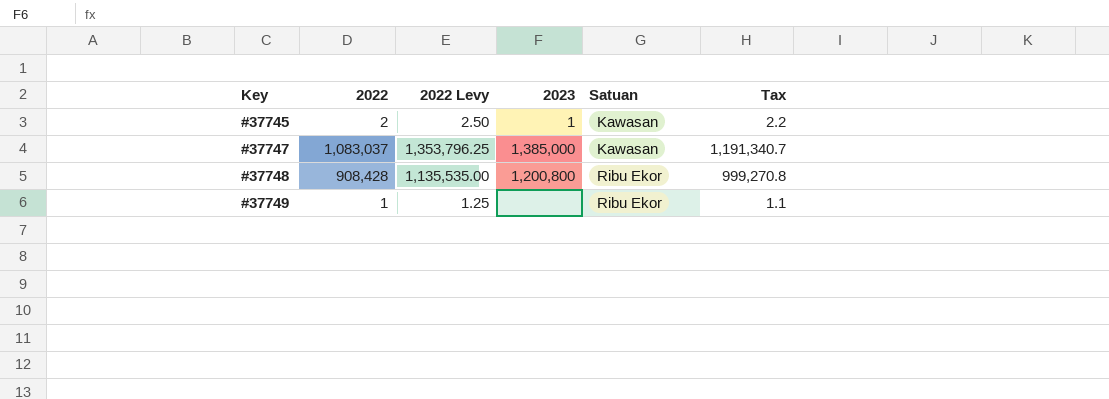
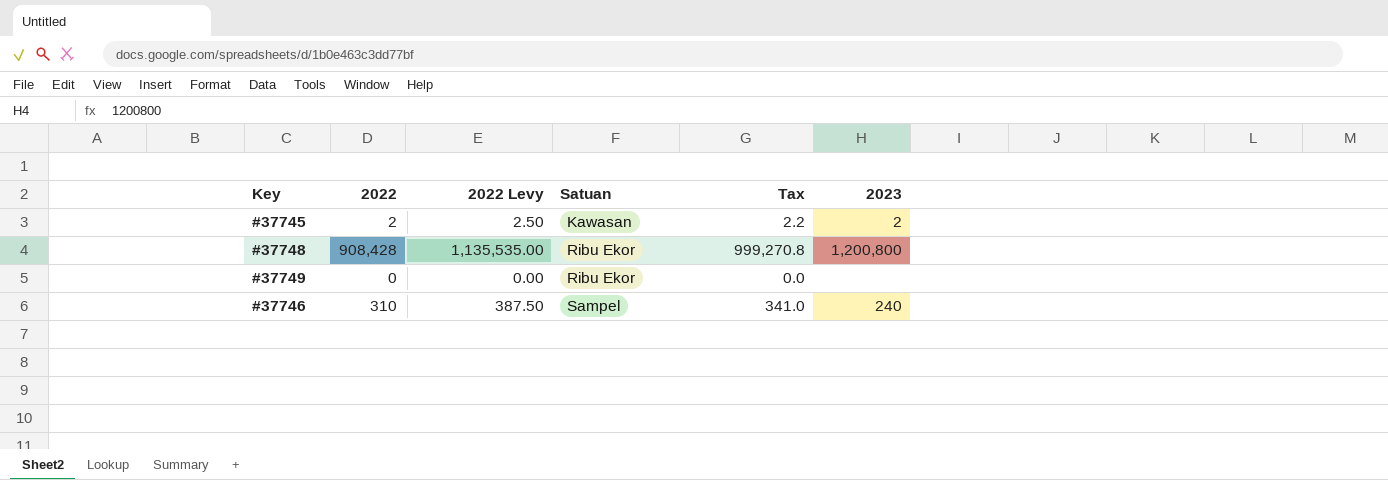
column 2023 | position: 4 -> 6
row #37747: 1,083,037 | 1,353,796.25 | 1,385,000 | Kawasan | 1,191,340.7 -> none
#37745 | 2023: 1 -> 2
#37749 | 2022: 1 -> 0
#37749 | 2022 Levy: 1.25 -> 0.00
#37749 | Tax: 1.1 -> 0.0
row #37746: none -> 310 | 387.50 | Sampel | 341.0 | 240

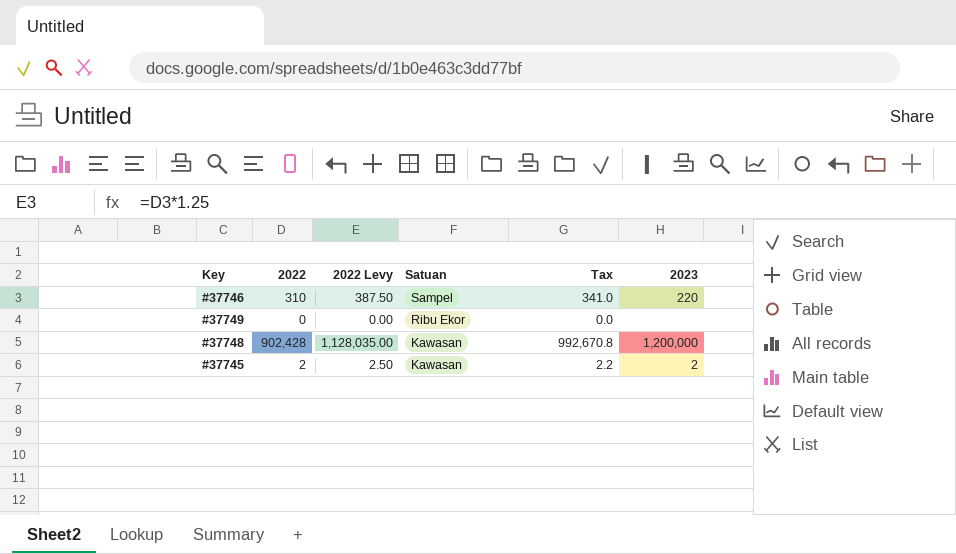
row order: Satuan ascending -> Satuan descending
#37746 | 2023: 240 -> 220
#37748 | 2022: 908,428 -> 902,428
#37748 | 2022 Levy: 1,135,535.00 -> 1,128,035.00
#37748 | Satuan: Ribu Ekor -> Kawasan
#37748 | Tax: 999,270.8 -> 992,670.8
#37748 | 2023: 1,200,800 -> 1,200,000

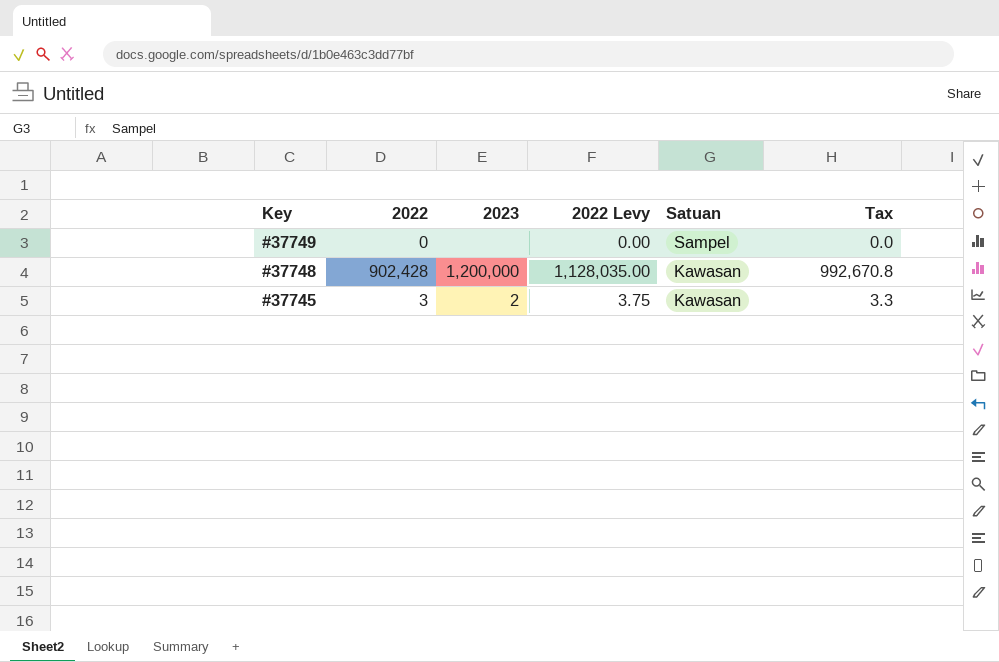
column 2023 | position: 6 -> 3
row #37746: 310 | 387.50 | Sampel | 341.0 | 220 -> none
#37749 | Satuan: Ribu Ekor -> Sampel
#37745 | 2022: 2 -> 3
#37745 | 2022 Levy: 2.50 -> 3.75
#37745 | Tax: 2.2 -> 3.3

